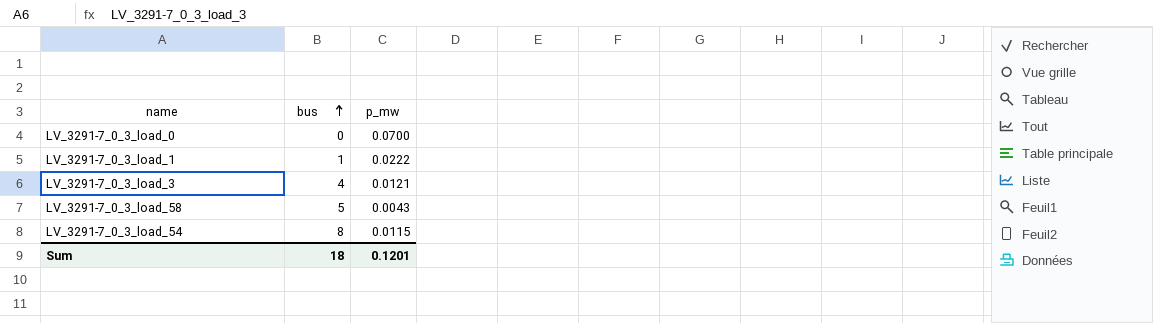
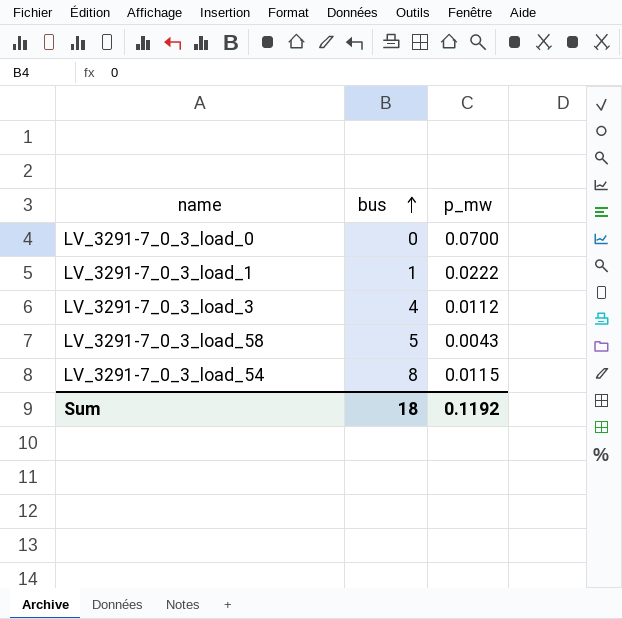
LV_3291-7_0_3_load_3 | p_mw: 0.0121 -> 0.0112
Sum | p_mw: 0.1201 -> 0.1192

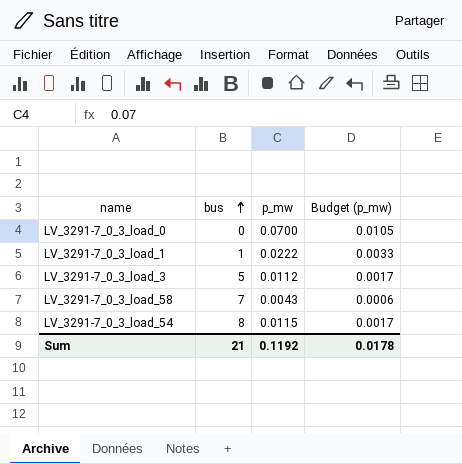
column Budget (p_mw) | formula: none -> [p_mw] * 0.15
LV_3291-7_0_3_load_3 | bus: 4 -> 5
LV_3291-7_0_3_load_58 | bus: 5 -> 7
Sum | bus: 18 -> 21

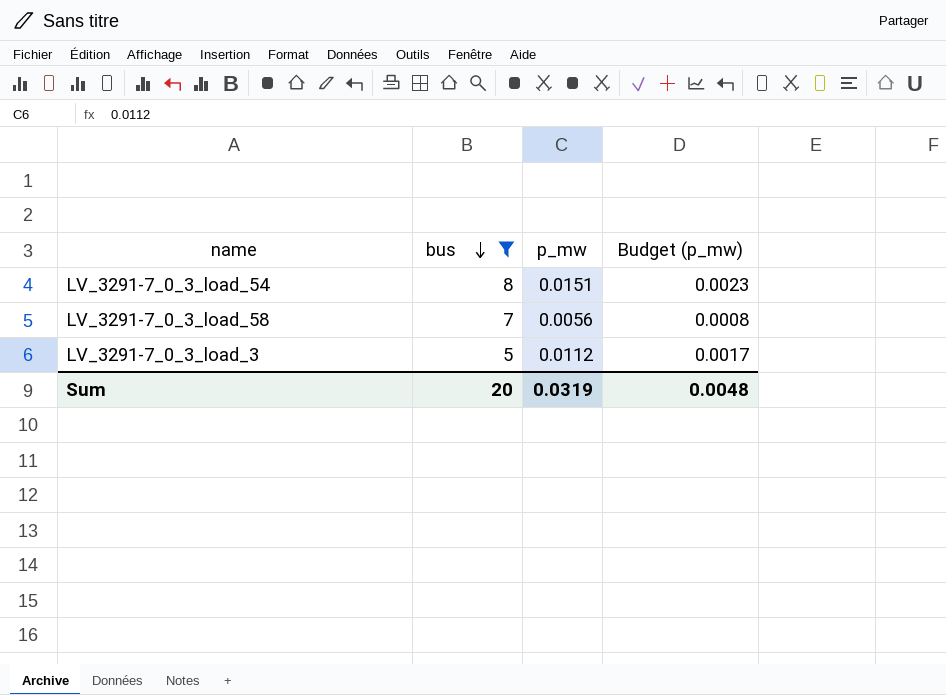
filter: none -> bus >= 5
row order: bus ascending -> bus descending
LV_3291-7_0_3_load_54 | p_mw: 0.0115 -> 0.0151
LV_3291-7_0_3_load_54 | Budget (p_mw): 0.0017 -> 0.0023
LV_3291-7_0_3_load_58 | p_mw: 0.0043 -> 0.0056
LV_3291-7_0_3_load_58 | Budget (p_mw): 0.0006 -> 0.0008
Sum | bus: 21 -> 20
Sum | p_mw: 0.1192 -> 0.0319
Sum | Budget (p_mw): 0.0178 -> 0.0048

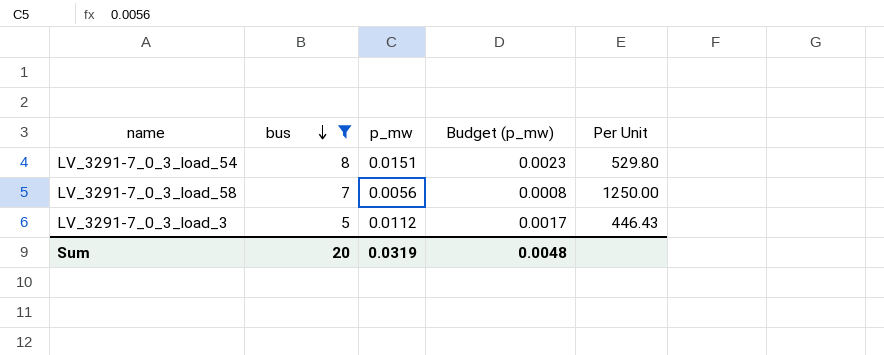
column Per Unit | formula: none -> [bus] / [p_mw]

